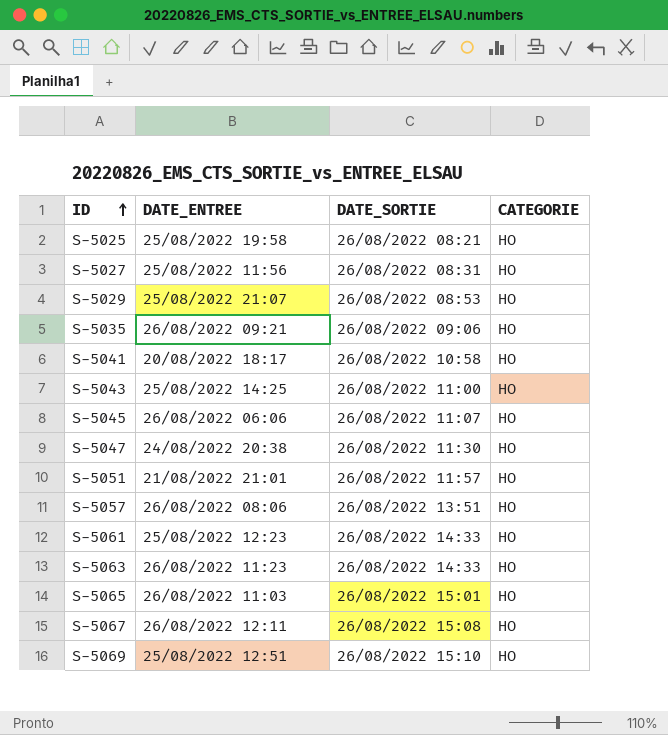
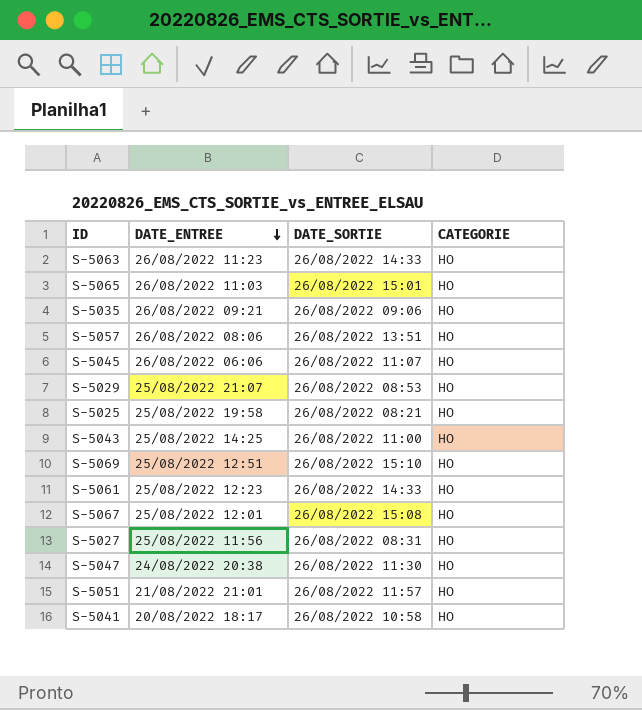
row order: ID ascending -> DATE_ENTREE descending
S-5067 | DATE_ENTREE: 26/08/2022 12:11 -> 25/08/2022 12:01

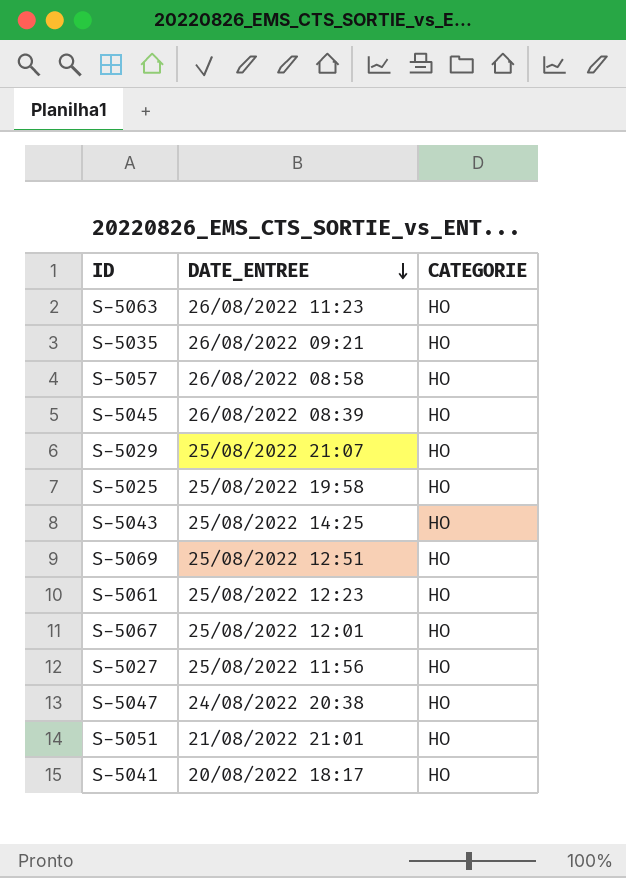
column DATE_SORTIE | position: 3 -> none
row S-5065: 26/08/2022 11:03 | 26/08/2022 15:01 | HO -> none
S-5057 | DATE_ENTREE: 26/08/2022 08:06 -> 26/08/2022 08:58
S-5045 | DATE_ENTREE: 26/08/2022 06:06 -> 26/08/2022 08:39

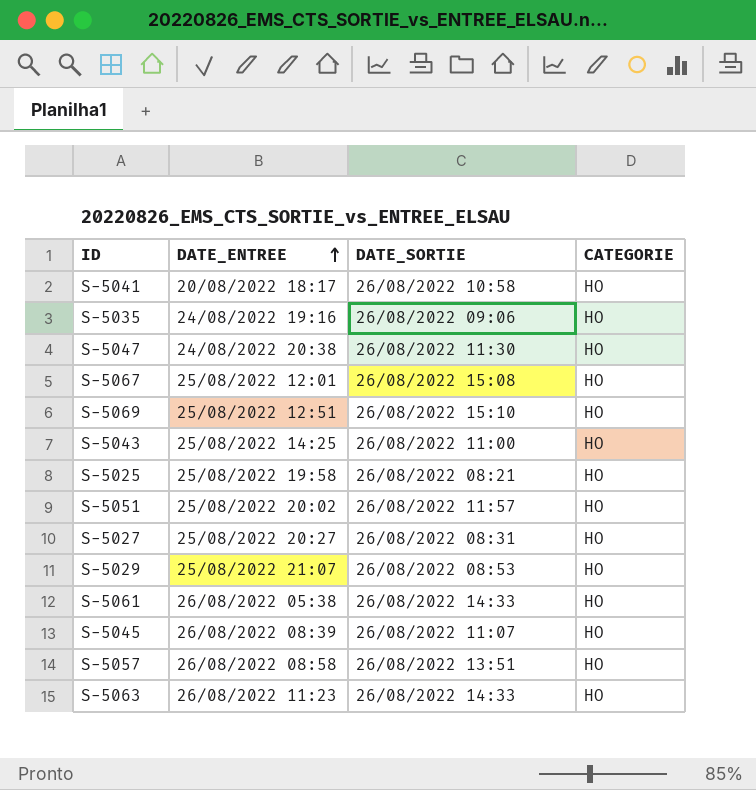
row order: DATE_ENTREE descending -> DATE_ENTREE ascending
column DATE_SORTIE | position: none -> 3
S-5035 | DATE_ENTREE: 26/08/2022 09:21 -> 24/08/2022 19:16
S-5051 | DATE_ENTREE: 21/08/2022 21:01 -> 25/08/2022 20:02
S-5027 | DATE_ENTREE: 25/08/2022 11:56 -> 25/08/2022 20:27
S-5061 | DATE_ENTREE: 25/08/2022 12:23 -> 26/08/2022 05:38

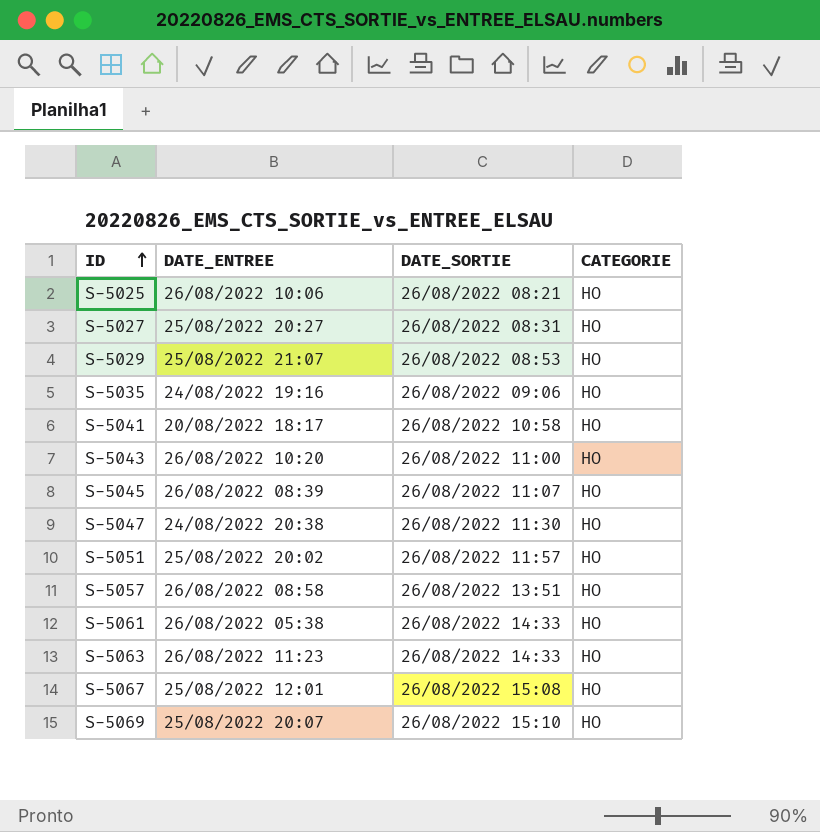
row order: DATE_ENTREE ascending -> ID ascending
S-5025 | DATE_ENTREE: 25/08/2022 19:58 -> 26/08/2022 10:06
S-5043 | DATE_ENTREE: 25/08/2022 14:25 -> 26/08/2022 10:20
S-5069 | DATE_ENTREE: 25/08/2022 12:51 -> 25/08/2022 20:07

